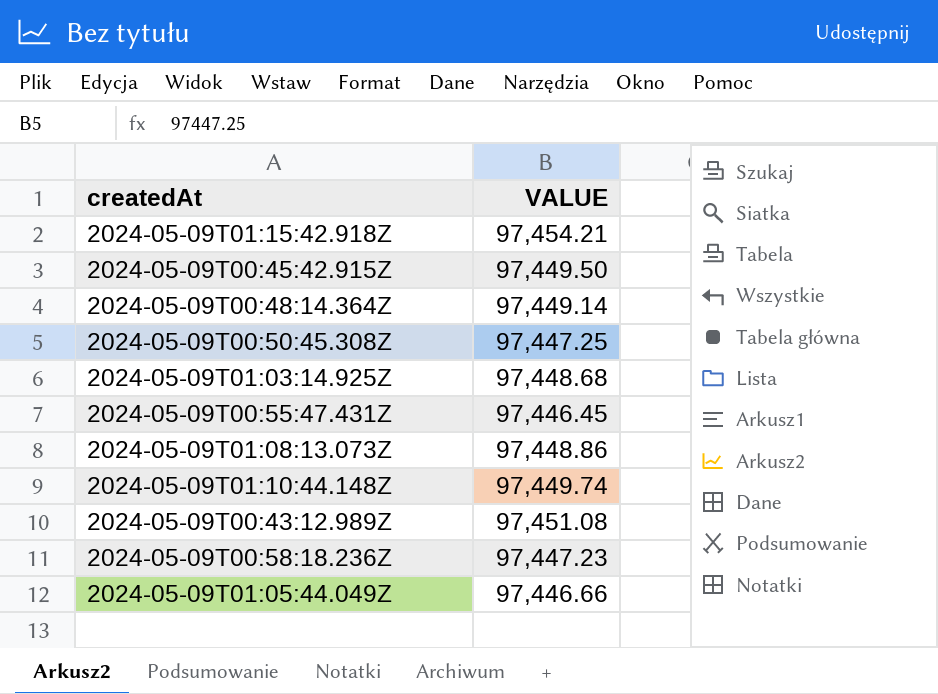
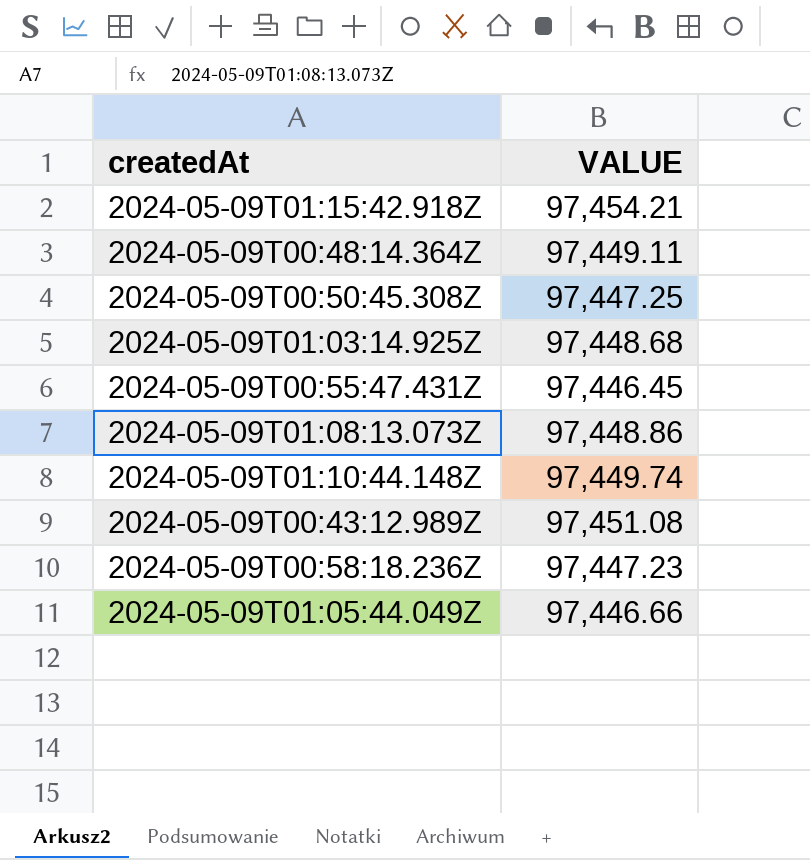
row 2024-05-09T00:45:42.915Z: 97,449.50 -> none
2024-05-09T00:48:14.364Z | VALUE: 97,449.14 -> 97,449.11

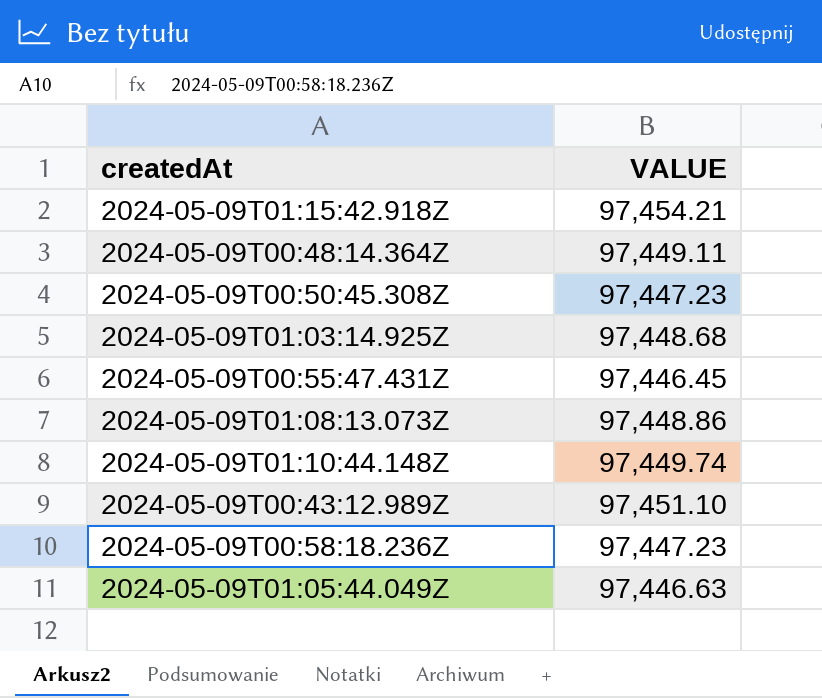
2024-05-09T00:50:45.308Z | VALUE: 97,447.25 -> 97,447.23
2024-05-09T00:43:12.989Z | VALUE: 97,451.08 -> 97,451.10
2024-05-09T01:05:44.049Z | VALUE: 97,446.66 -> 97,446.63

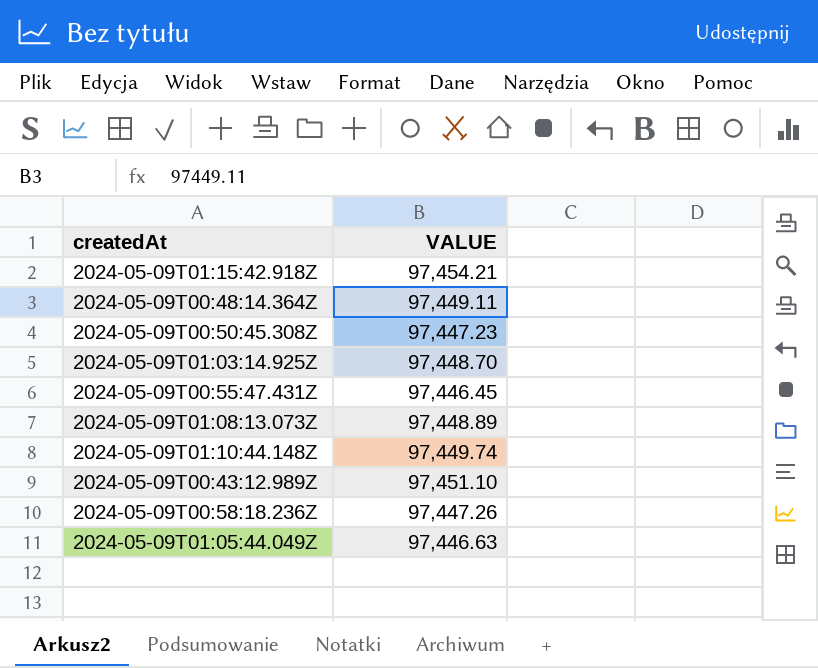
2024-05-09T01:03:14.925Z | VALUE: 97,448.68 -> 97,448.70
2024-05-09T01:08:13.073Z | VALUE: 97,448.86 -> 97,448.89
2024-05-09T00:58:18.236Z | VALUE: 97,447.23 -> 97,447.26

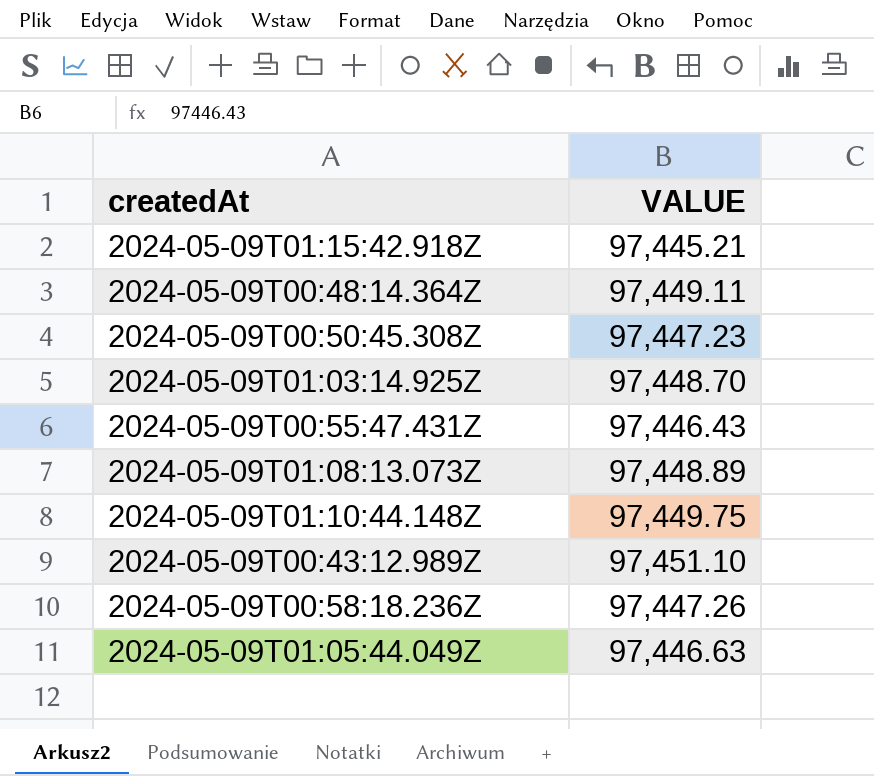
2024-05-09T01:15:42.918Z | VALUE: 97,454.21 -> 97,445.21
2024-05-09T00:55:47.431Z | VALUE: 97,446.45 -> 97,446.43
2024-05-09T01:10:44.148Z | VALUE: 97,449.74 -> 97,449.75

